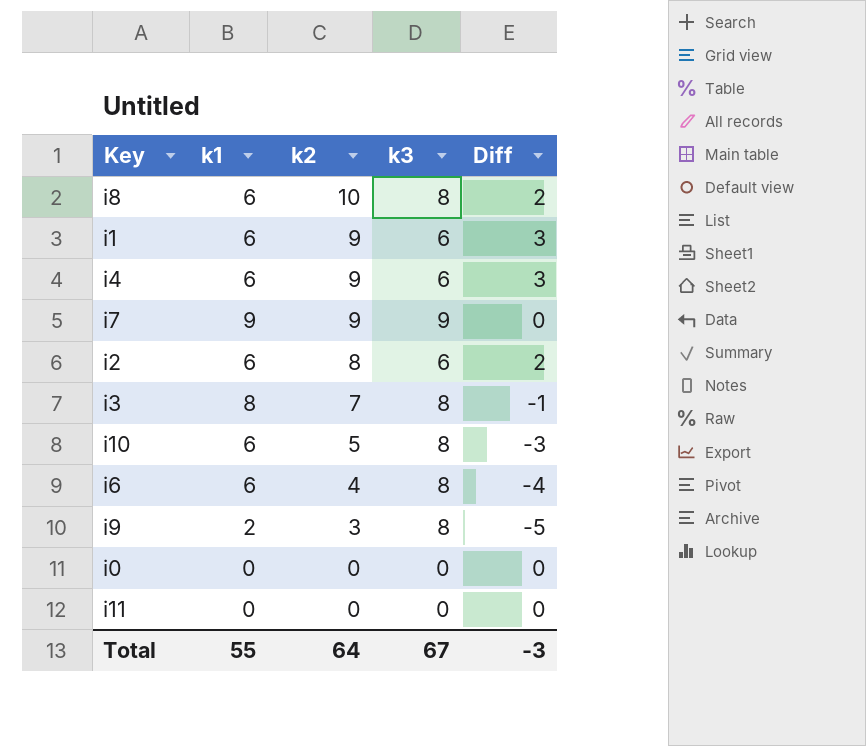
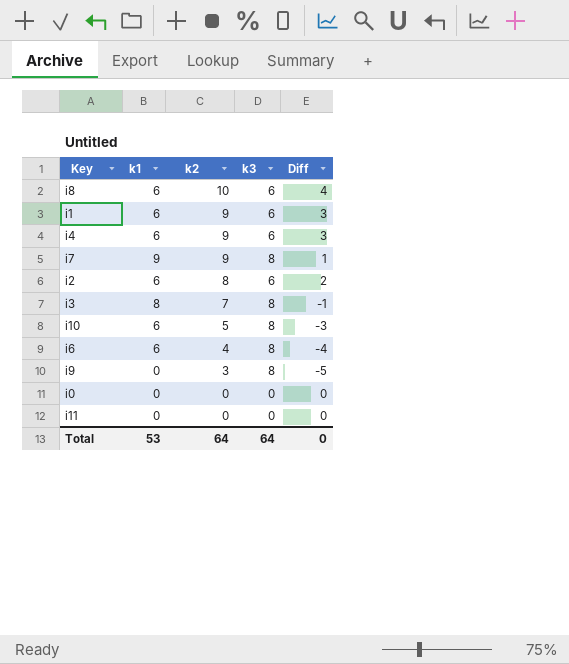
i8 | k3: 8 -> 6
i8 | Diff: 2 -> 4
i7 | k3: 9 -> 8
i7 | Diff: 0 -> 1
i9 | k1: 2 -> 0
Total | k1: 55 -> 53
Total | k3: 67 -> 64
Total | Diff: -3 -> 0

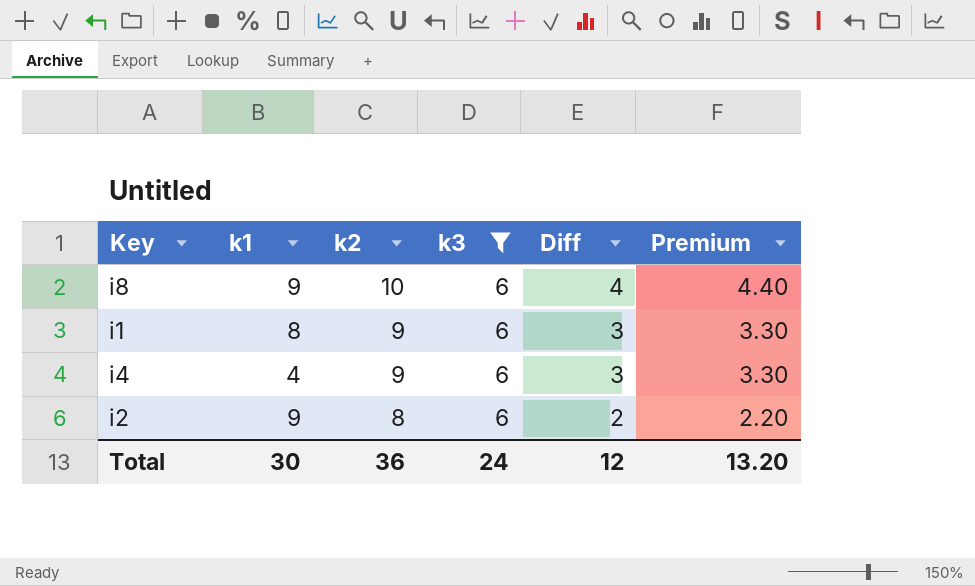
filter: none -> k3 = 6
column Premium | formula: none -> [Diff] * 1.1
i8 | k1: 6 -> 9
i1 | k1: 6 -> 8
i4 | k1: 6 -> 4
i2 | k1: 6 -> 9
Total | k1: 53 -> 30
Total | k2: 64 -> 36
Total | k3: 64 -> 24
Total | Diff: 0 -> 12

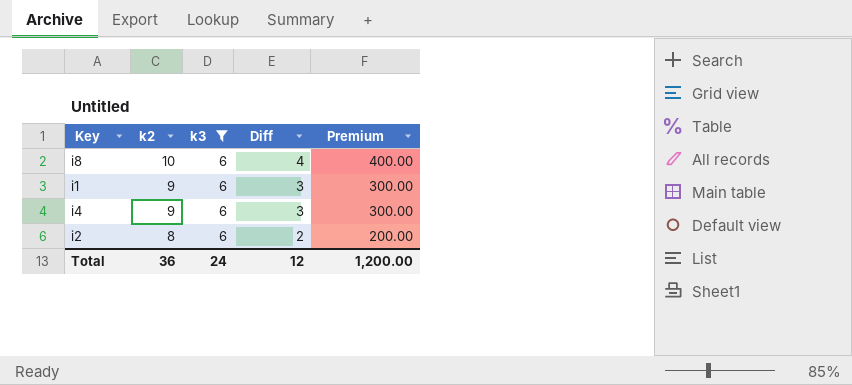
column k1 | position: 2 -> none
column Premium | formula: [Diff] * 1.1 -> [Diff] * 100
Total | Premium: 13.20 -> 1,200.00

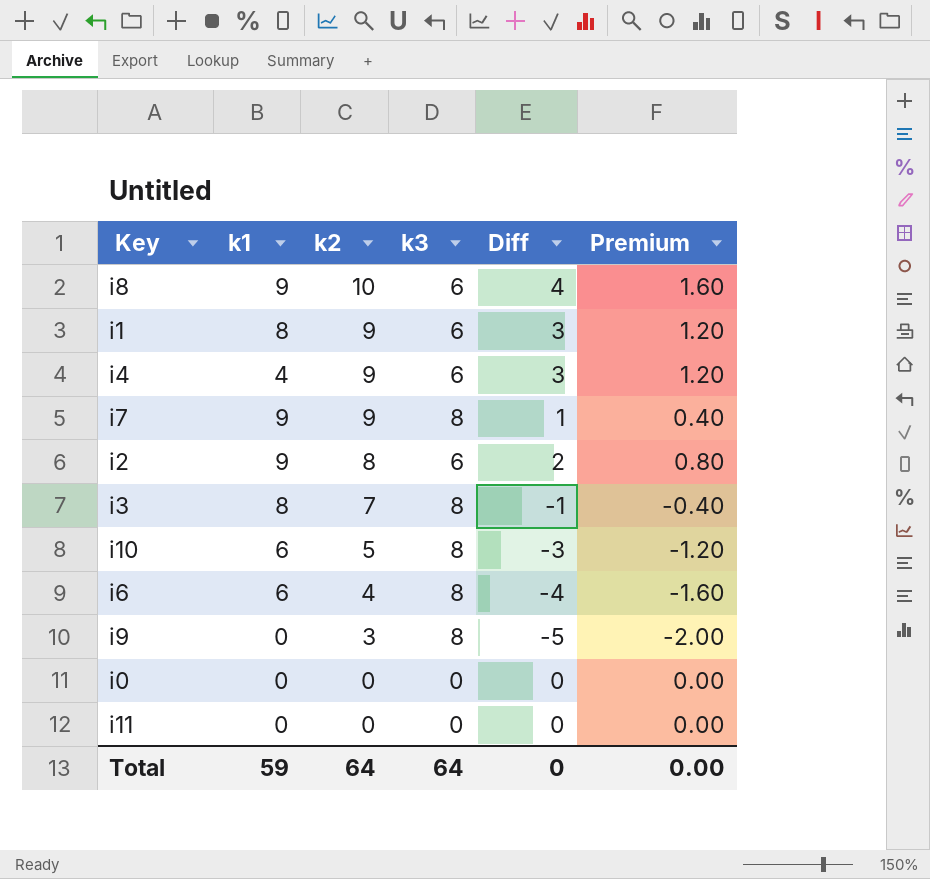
filter: k3 = 6 -> none
column k1 | position: none -> 2
column Premium | formula: [Diff] * 100 -> [Diff] * 0.4
Total | k2: 36 -> 64
Total | k3: 24 -> 64
Total | Diff: 12 -> 0
Total | Premium: 1,200.00 -> 0.00

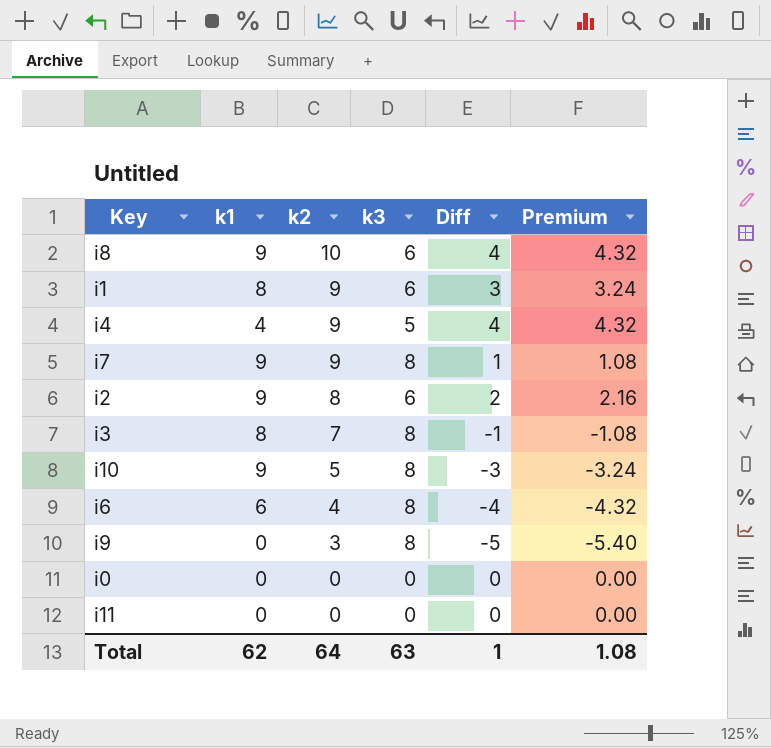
column Premium | formula: [Diff] * 0.4 -> [Diff] * 1.08
i4 | k3: 6 -> 5
i4 | Diff: 3 -> 4
i10 | k1: 6 -> 9
Total | k1: 59 -> 62
Total | k3: 64 -> 63
Total | Diff: 0 -> 1
Total | Premium: 0.00 -> 1.08

